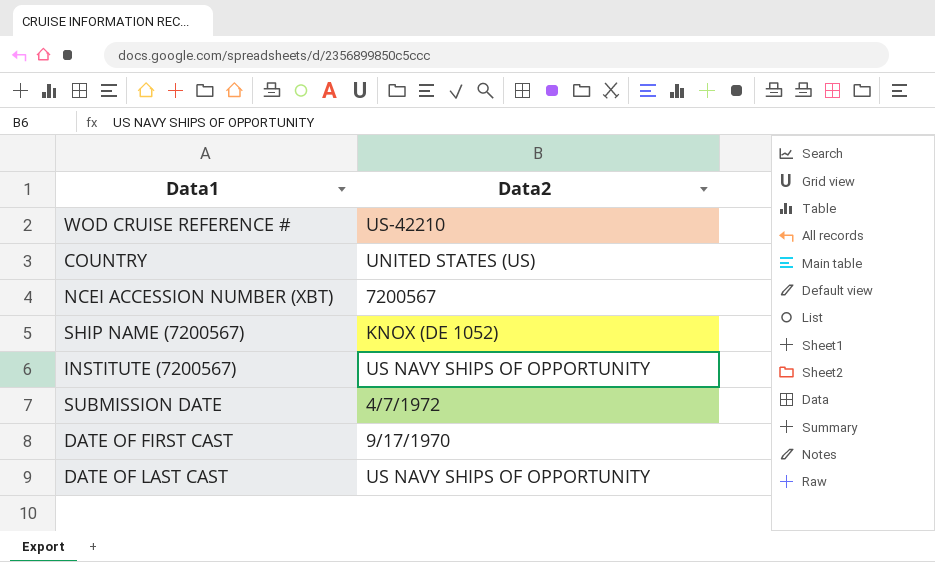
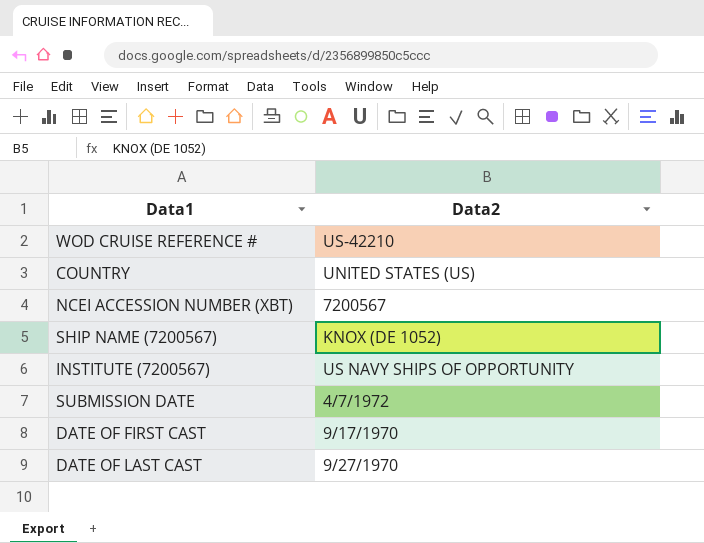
DATE OF LAST CAST | Data2: US NAVY SHIPS OF OPPORTUNITY -> 9/27/1970

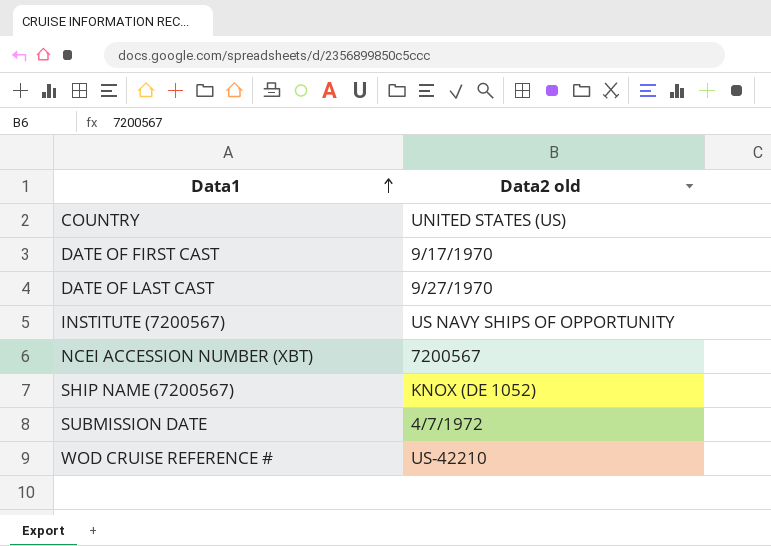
row order: none -> Data1 ascending
column name: Data2 -> Data2 old

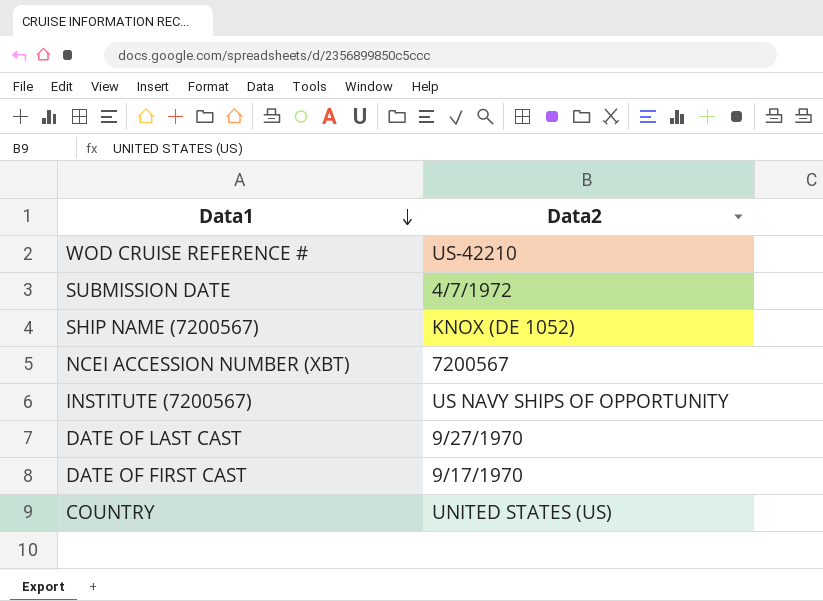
row order: Data1 ascending -> Data1 descending
column name: Data2 old -> Data2

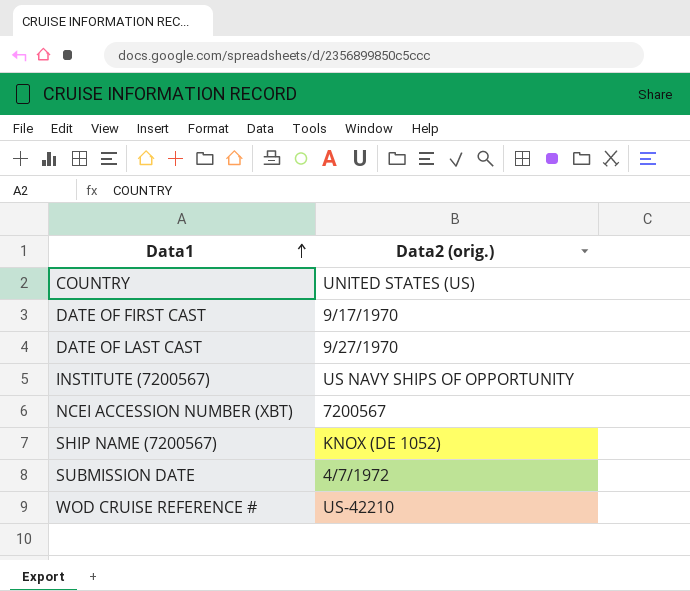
row order: Data1 descending -> Data1 ascending
column name: Data2 -> Data2 (orig.)

